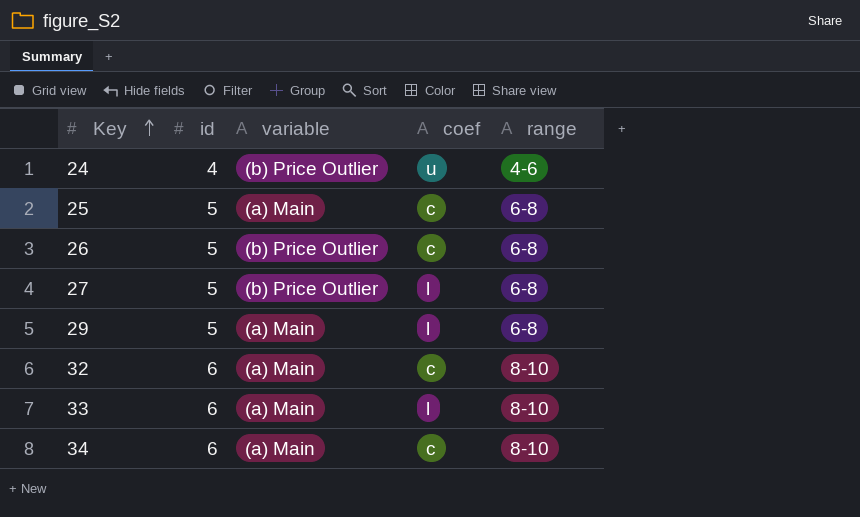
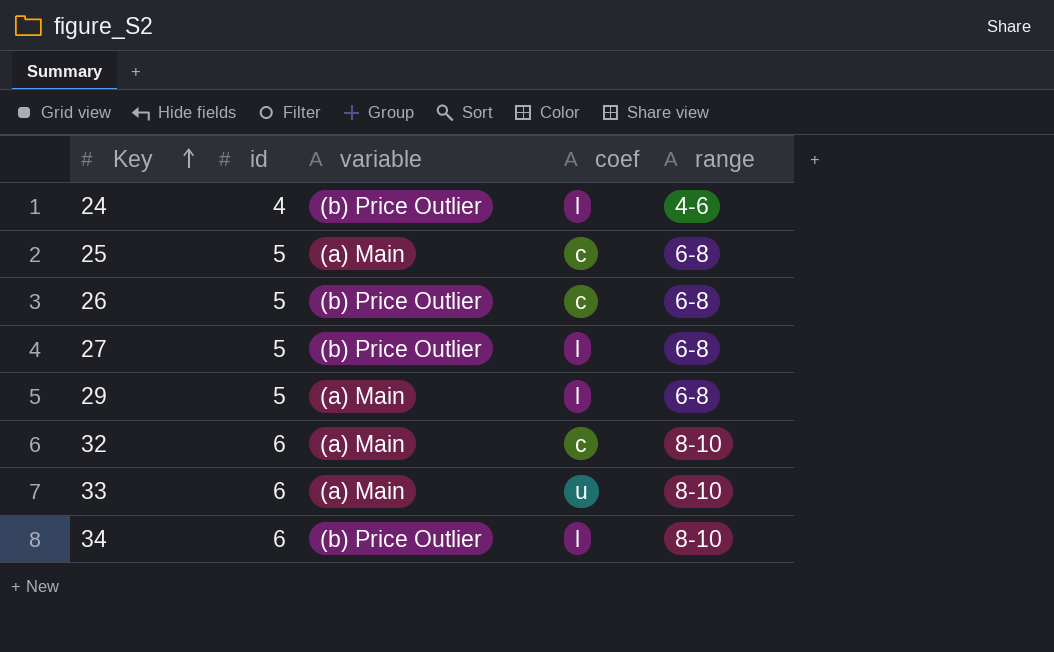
24 | coef: u -> l
33 | coef: l -> u
34 | variable: (a) Main -> (b) Price Outlier
34 | coef: c -> l

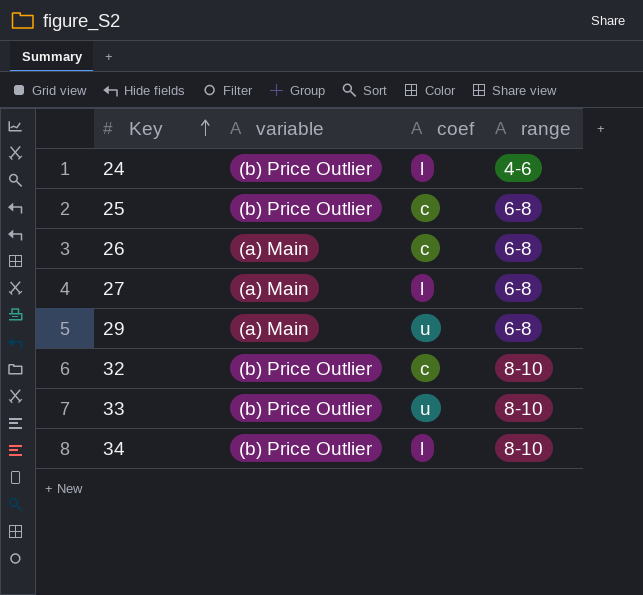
column id | position: 2 -> none
25 | variable: (a) Main -> (b) Price Outlier
26 | variable: (b) Price Outlier -> (a) Main
27 | variable: (b) Price Outlier -> (a) Main
29 | coef: l -> u
32 | variable: (a) Main -> (b) Price Outlier
33 | variable: (a) Main -> (b) Price Outlier

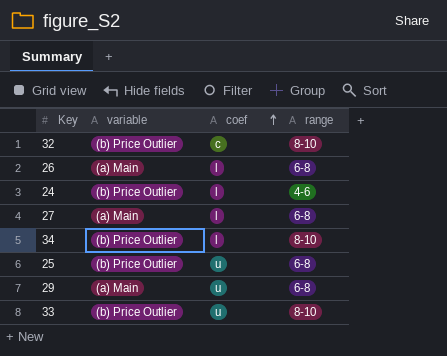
row order: Key ascending -> coef ascending
26 | coef: c -> l
25 | coef: c -> u

